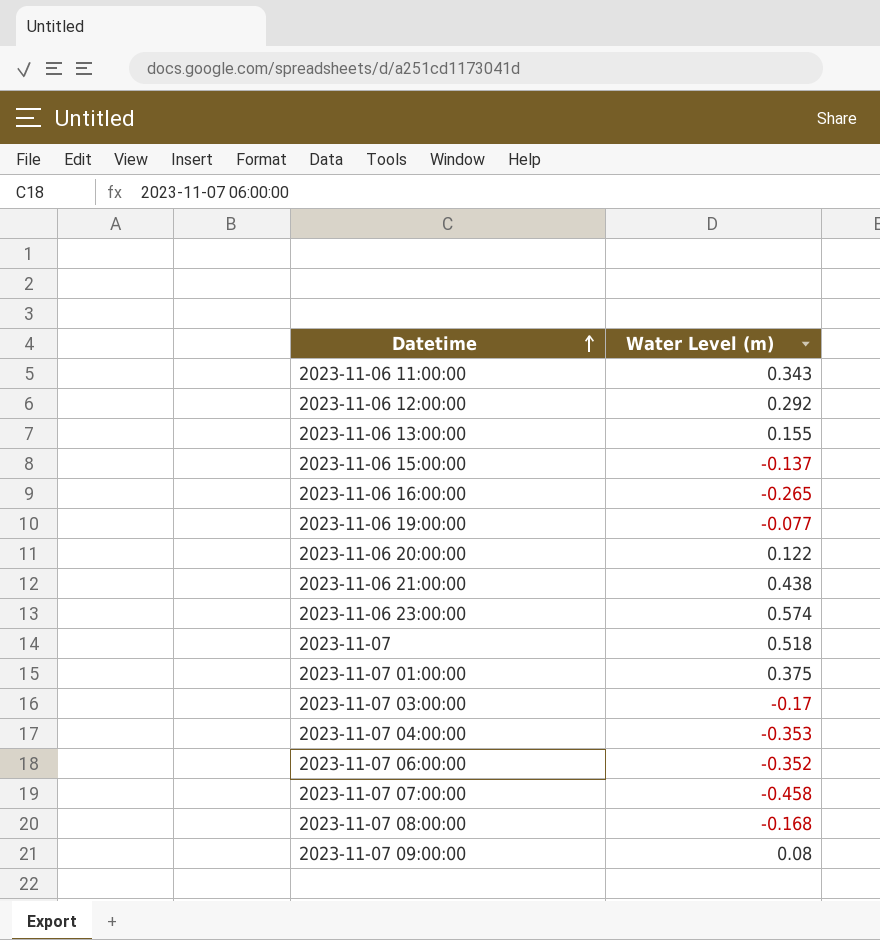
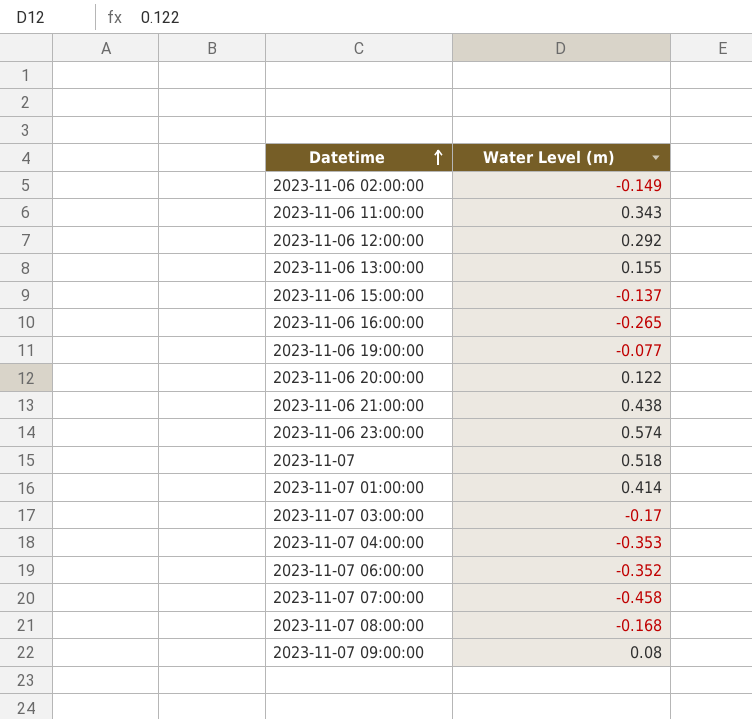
row 2023-11-06 02:00:00: none -> -0.149
2023-11-07 01:00:00 | Water Level (m): 0.375 -> 0.414

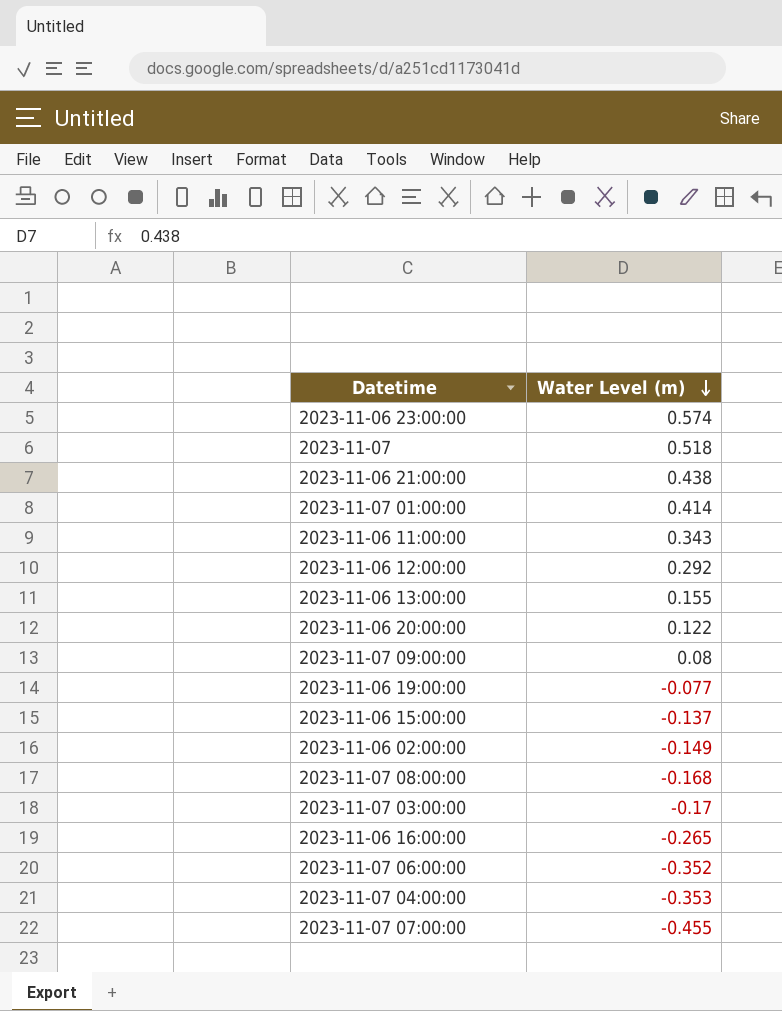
row order: Datetime ascending -> Water Level (m) descending
2023-11-07 07:00:00 | Water Level (m): -0.458 -> -0.455

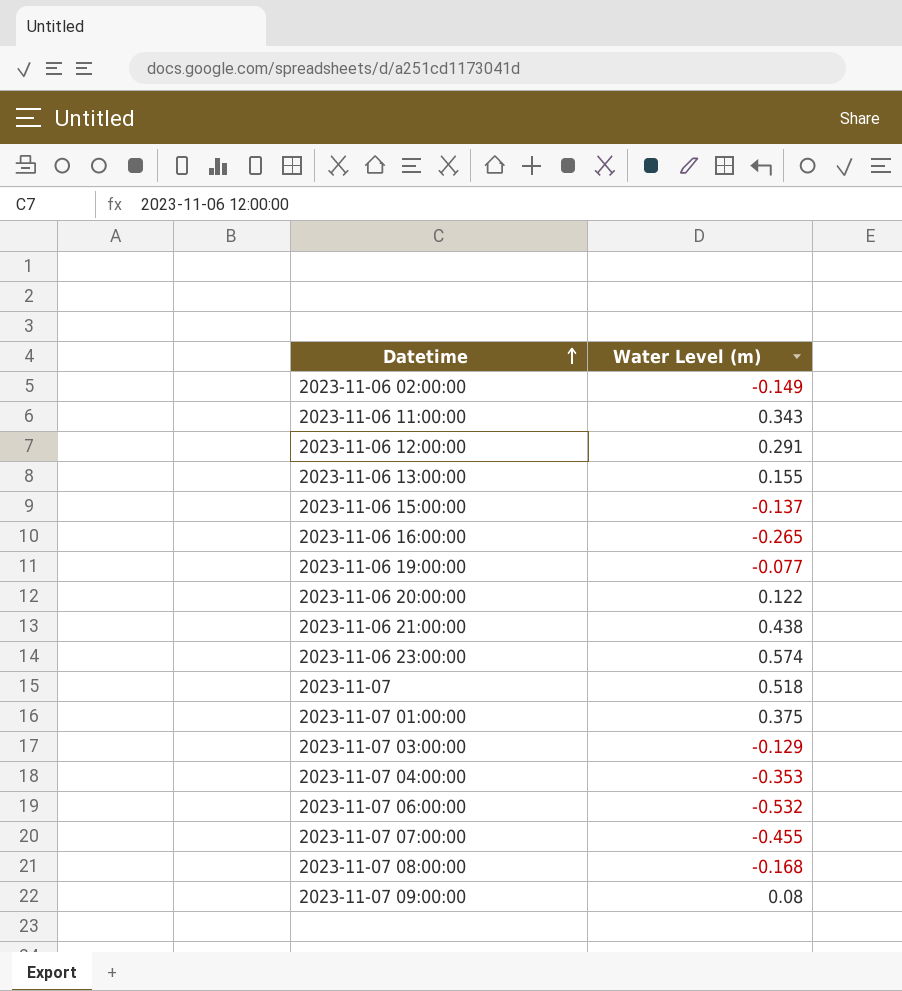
row order: Water Level (m) descending -> Datetime ascending
2023-11-06 12:00:00 | Water Level (m): 0.292 -> 0.291
2023-11-07 01:00:00 | Water Level (m): 0.414 -> 0.375
2023-11-07 03:00:00 | Water Level (m): -0.17 -> -0.129
2023-11-07 06:00:00 | Water Level (m): -0.352 -> -0.532

